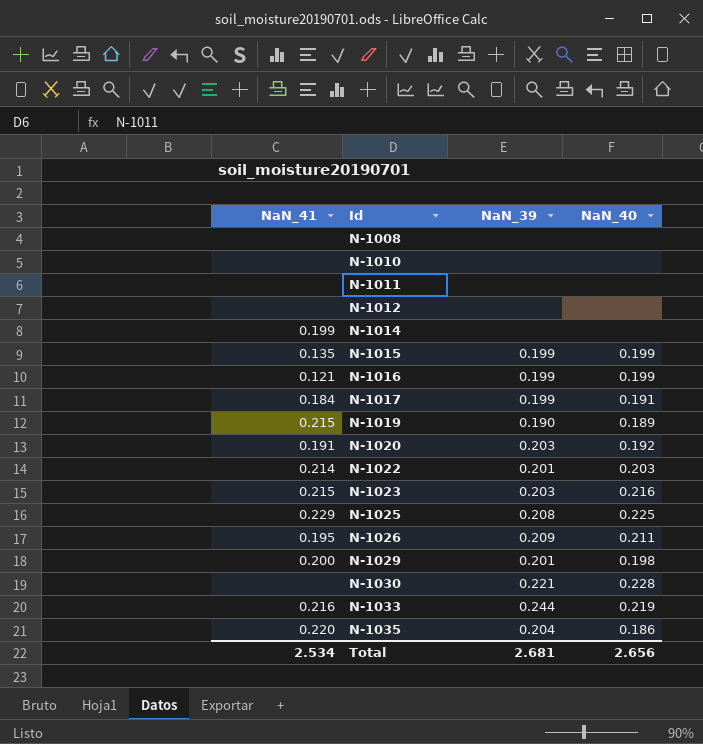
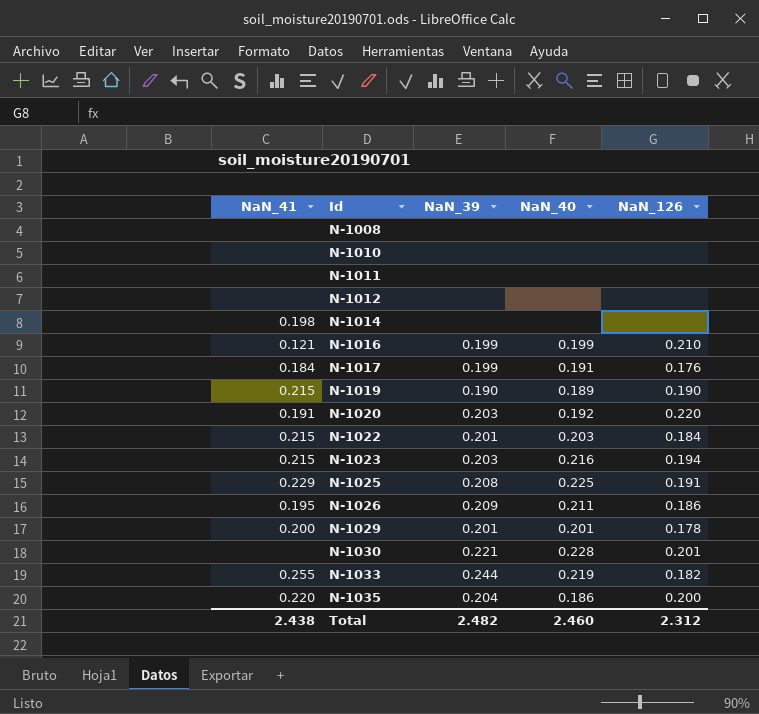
column NaN_126 | position: none -> 5
row N-1015: 0.135 | 0.199 | 0.199 -> none
N-1014 | NaN_41: 0.199 -> 0.198
N-1022 | NaN_41: 0.214 -> 0.215
N-1029 | NaN_40: 0.198 -> 0.201
N-1033 | NaN_41: 0.216 -> 0.255
Total | NaN_41: 2.534 -> 2.438
Total | NaN_39: 2.681 -> 2.482
Total | NaN_40: 2.656 -> 2.460

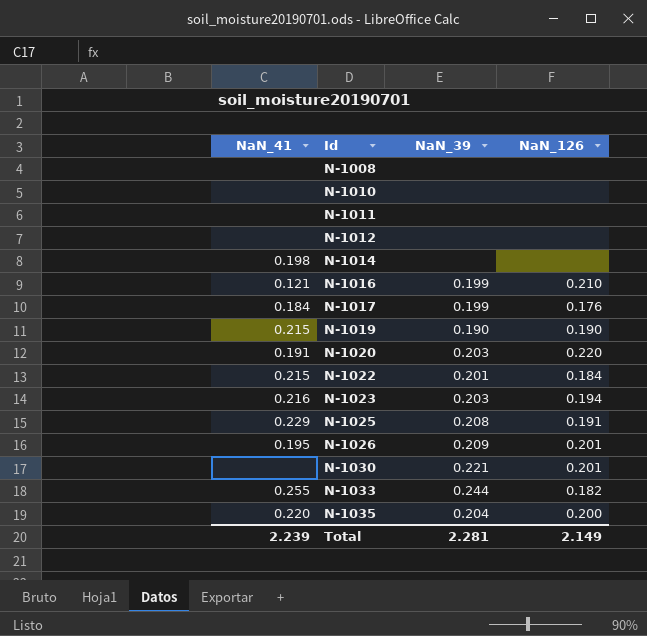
column NaN_40 | position: 4 -> none
row N-1029: 0.200 | 0.201 | 0.201 | 0.178 -> none
N-1023 | NaN_41: 0.215 -> 0.216
N-1026 | NaN_126: 0.186 -> 0.201
Total | NaN_41: 2.438 -> 2.239
Total | NaN_39: 2.482 -> 2.281
Total | NaN_126: 2.312 -> 2.149

